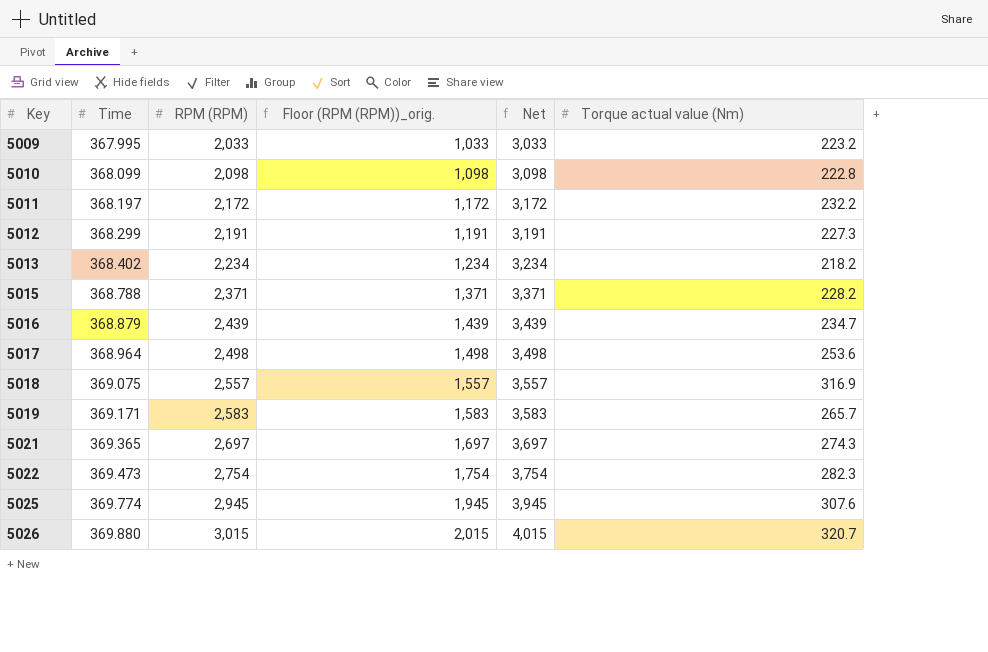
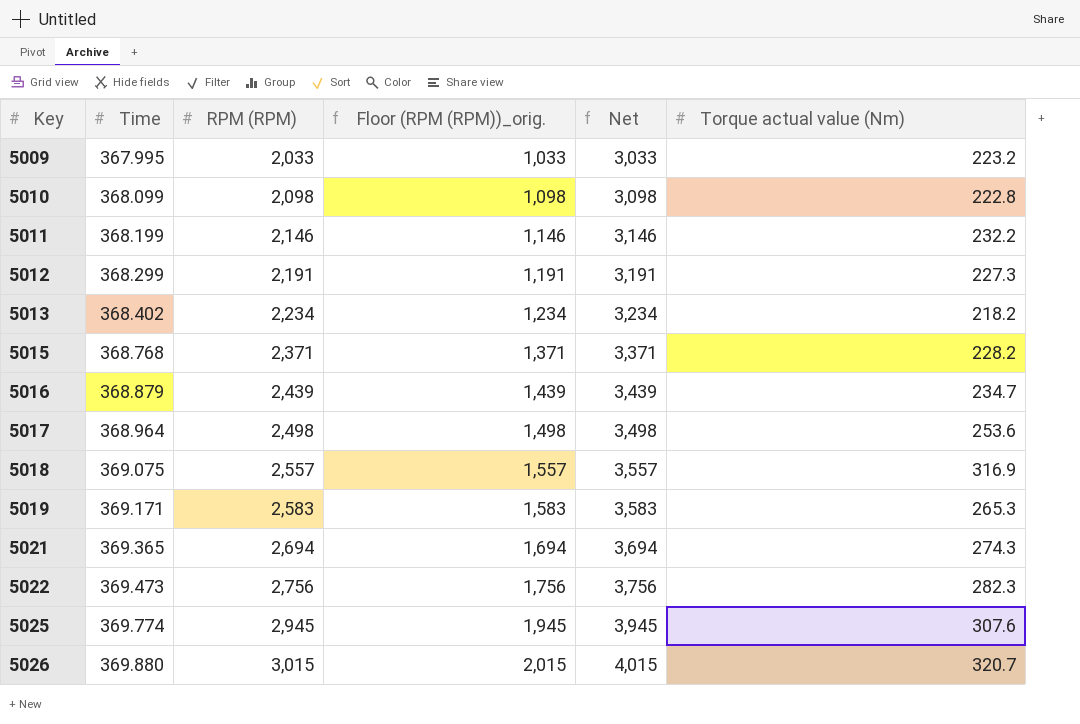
5011 | Time: 368.197 -> 368.199
5011 | RPM (RPM): 2,172 -> 2,146
5011 | Floor (RPM (RPM))_orig.: 1,172 -> 1,146
5011 | Net: 3,172 -> 3,146
5015 | Time: 368.788 -> 368.768
5019 | Torque actual value (Nm): 265.7 -> 265.3
5021 | RPM (RPM): 2,697 -> 2,694
5021 | Floor (RPM (RPM))_orig.: 1,697 -> 1,694
5021 | Net: 3,697 -> 3,694
5022 | RPM (RPM): 2,754 -> 2,756
5022 | Floor (RPM (RPM))_orig.: 1,754 -> 1,756
5022 | Net: 3,754 -> 3,756

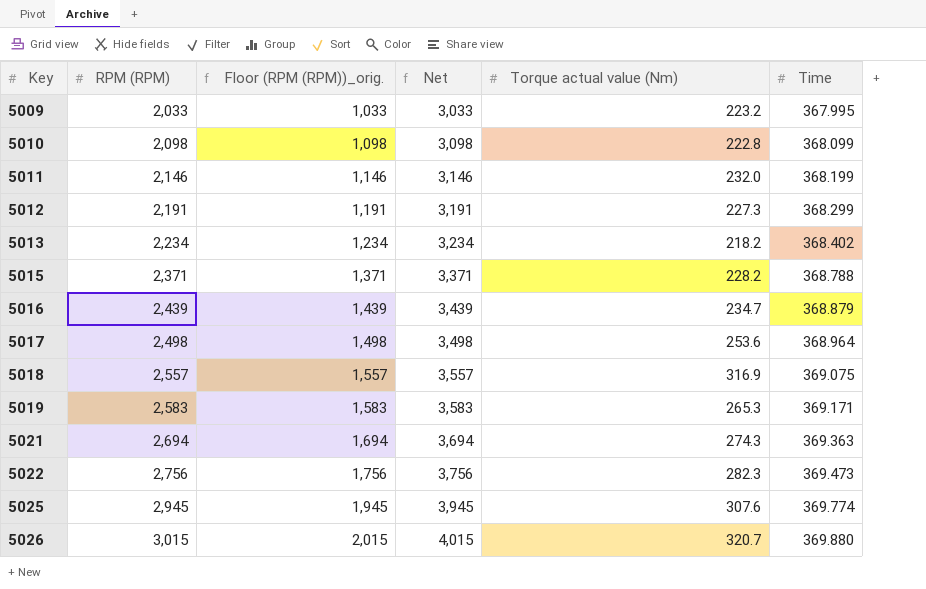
column Time | position: 2 -> 6
5011 | Torque actual value (Nm): 232.2 -> 232.0
5015 | Time: 368.768 -> 368.788
5021 | Time: 369.365 -> 369.363

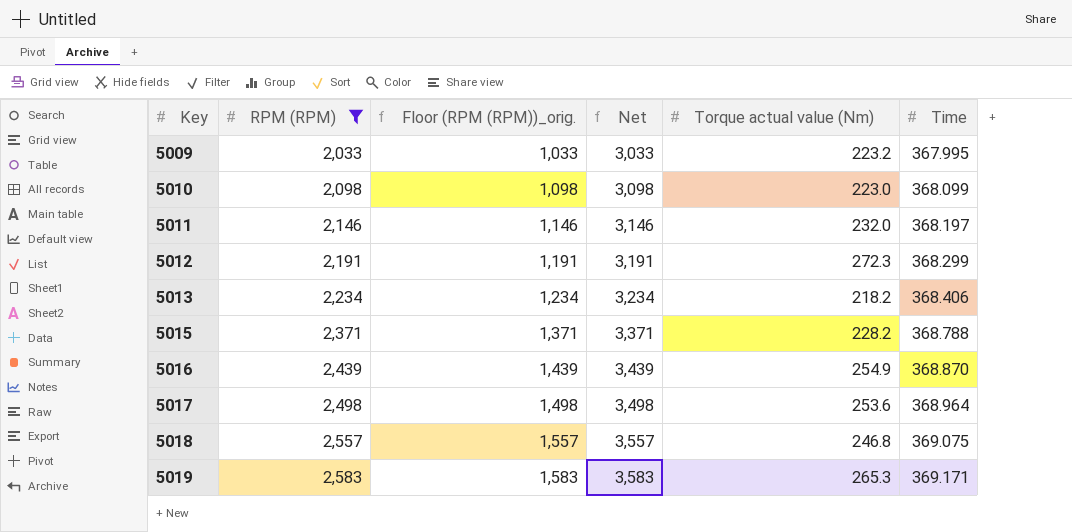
filter: none -> RPM (RPM) <= 2,583
5010 | Torque actual value (Nm): 222.8 -> 223.0
5011 | Time: 368.199 -> 368.197
5012 | Torque actual value (Nm): 227.3 -> 272.3
5013 | Time: 368.402 -> 368.406
5016 | Torque actual value (Nm): 234.7 -> 254.9
5016 | Time: 368.879 -> 368.870
5018 | Torque actual value (Nm): 316.9 -> 246.8

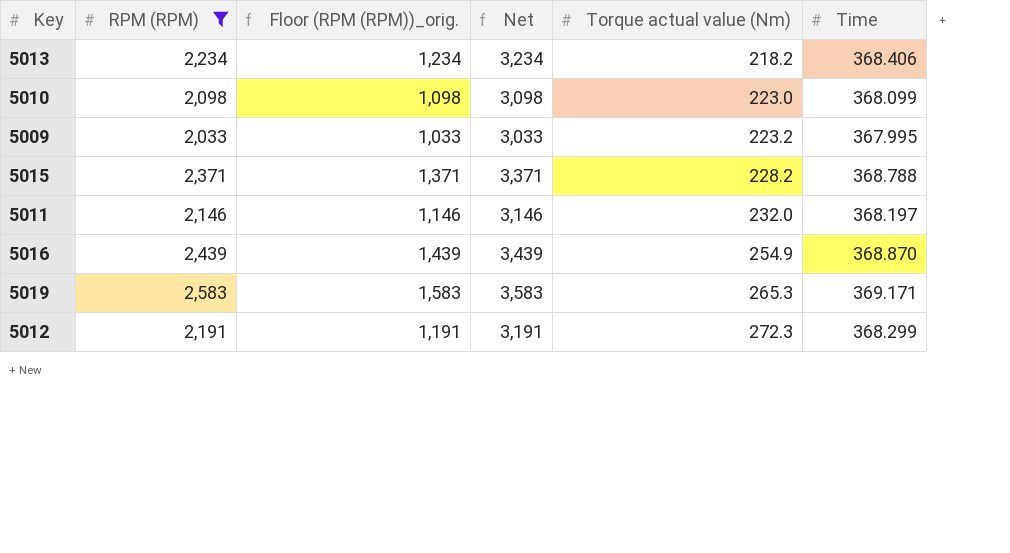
row order: Key ascending -> Torque actual value (Nm) ascending
row 5017: 2,498 | 1,498 | 3,498 | 253.6 | 368.964 -> none
row 5018: 2,557 | 1,557 | 3,557 | 246.8 | 369.075 -> none

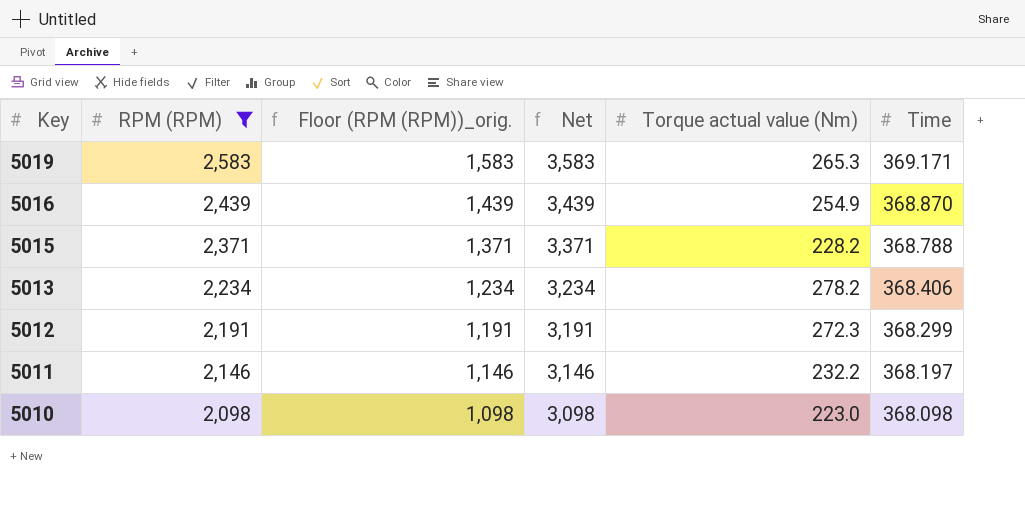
row order: Torque actual value (Nm) ascending -> Key descending
row 5009: 2,033 | 1,033 | 3,033 | 223.2 | 367.995 -> none
5013 | Torque actual value (Nm): 218.2 -> 278.2
5011 | Torque actual value (Nm): 232.0 -> 232.2
5010 | Time: 368.099 -> 368.098

